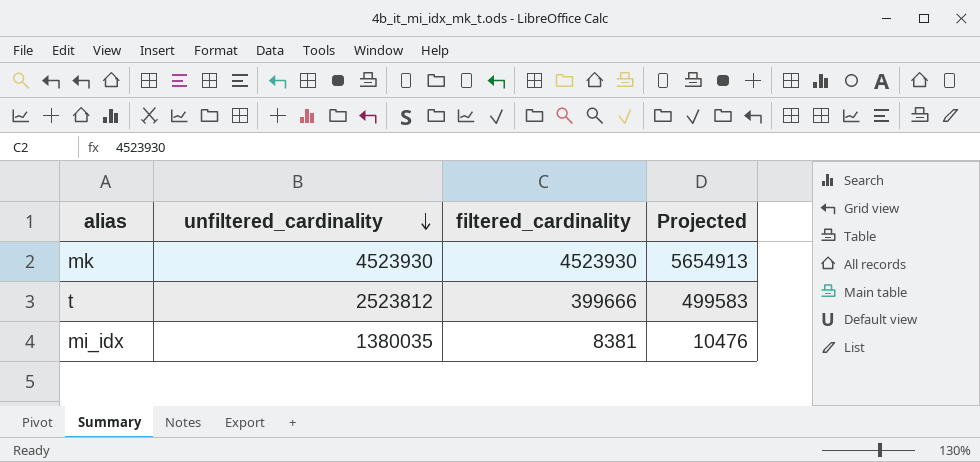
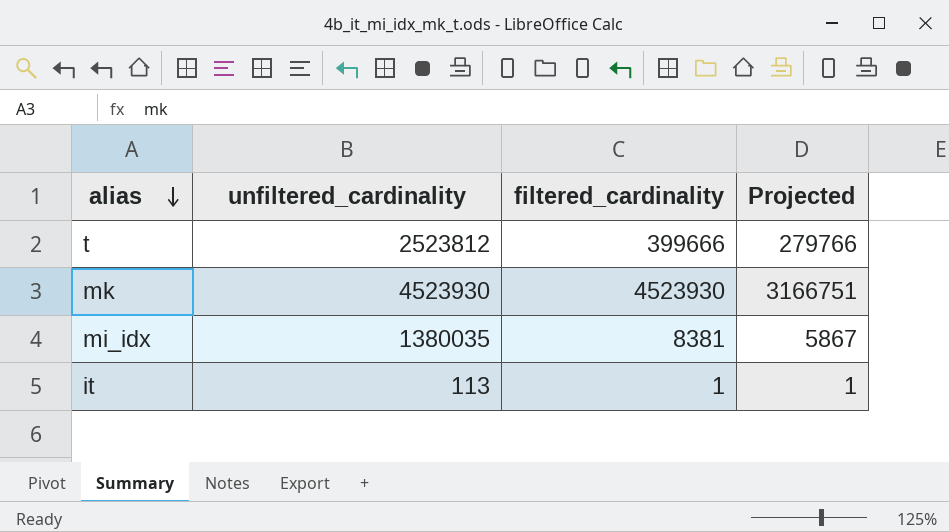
row order: unfiltered_cardinality descending -> alias descending
column Projected | formula: [filtered_cardinality] * 1.25 -> [filtered_cardinality] * 0.7
row it: none -> 113 | 1 | 1

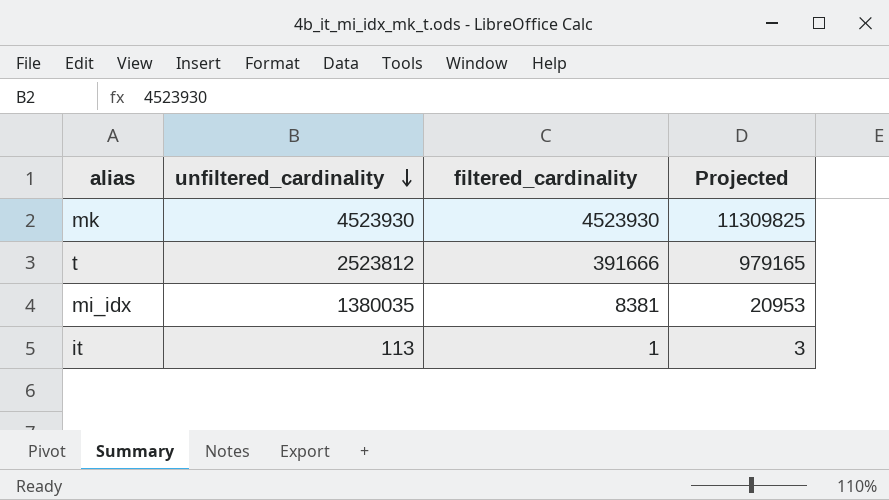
row order: alias descending -> unfiltered_cardinality descending
column Projected | formula: [filtered_cardinality] * 0.7 -> [filtered_cardinality] * 2.5
t | filtered_cardinality: 399666 -> 391666

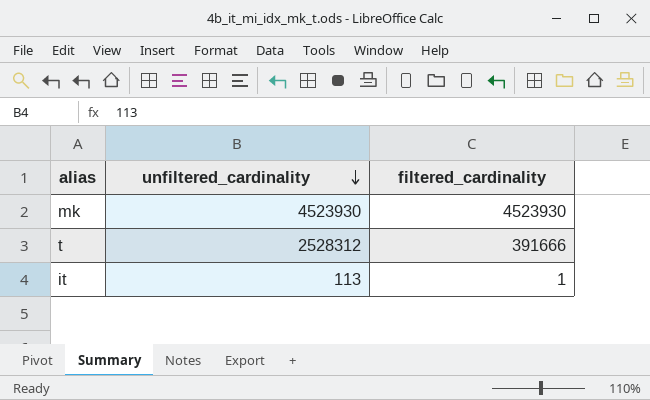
column Projected | formula: [filtered_cardinality] * 2.5 -> none
row mi_idx: 1380035 | 8381 | 20953 -> none
t | unfiltered_cardinality: 2523812 -> 2528312

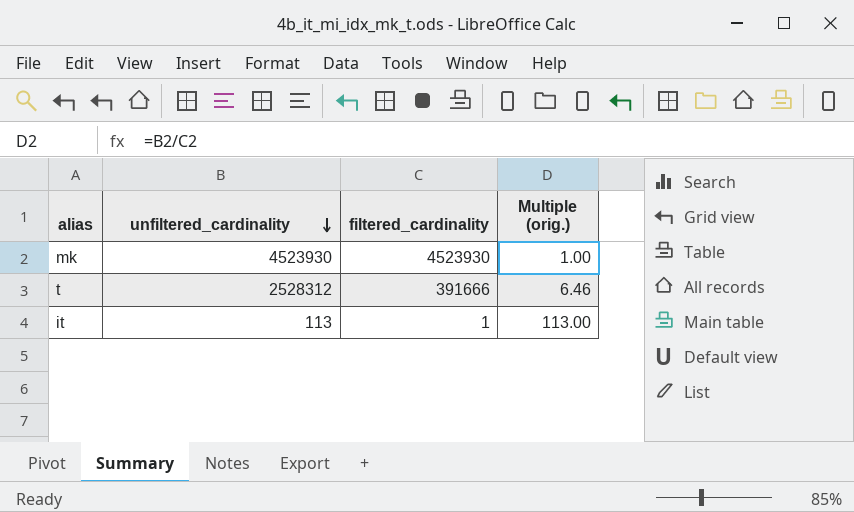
column Multiple (orig.) | formula: none -> [unfiltered_cardinality] / [filtered_cardinality]

